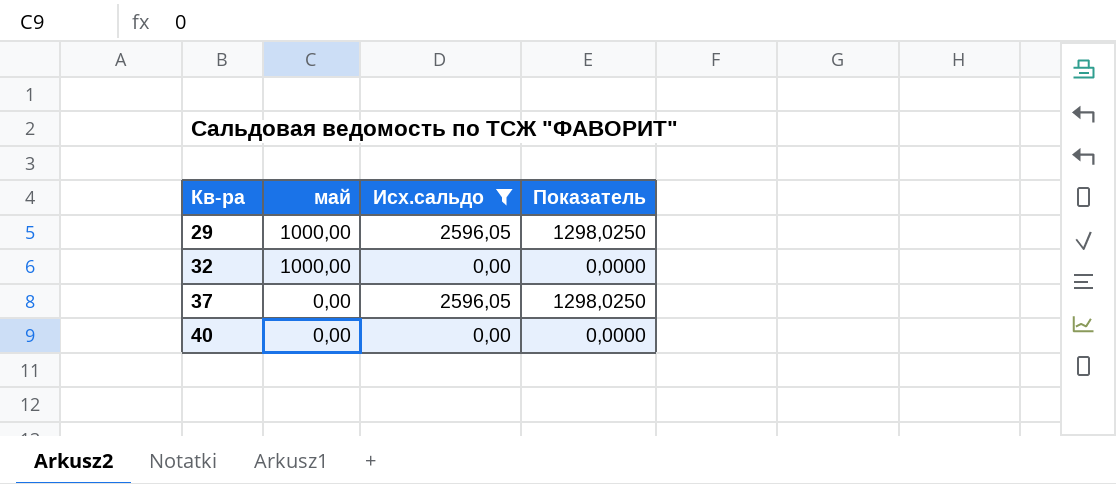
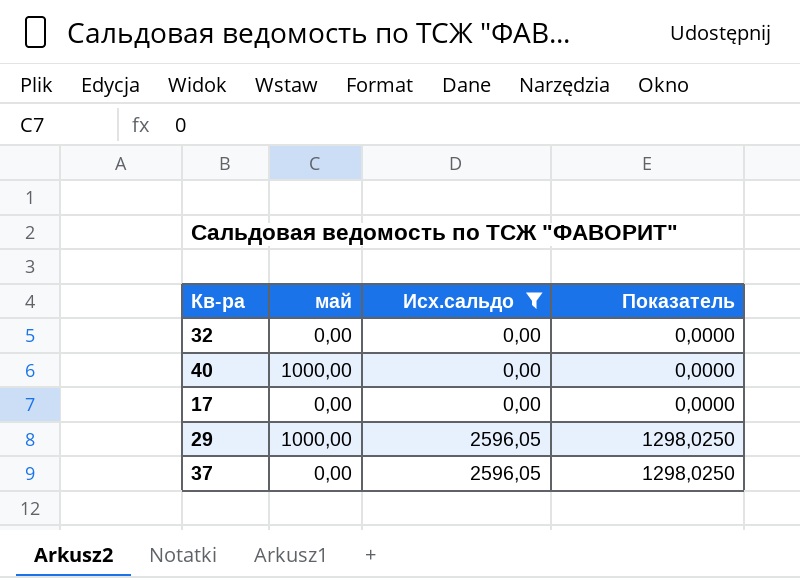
row order: Кв-ра ascending -> Исх.сальдо ascending
32 | май: 1000,00 -> 0,00
40 | май: 0,00 -> 1000,00
row 17: none -> 0,00 | 0,00 | 0,0000

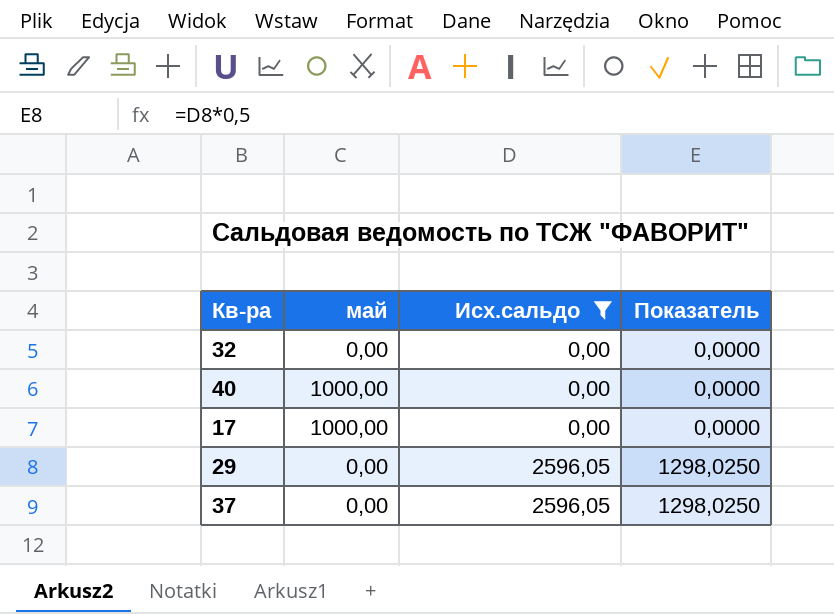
17 | май: 0,00 -> 1000,00
29 | май: 1000,00 -> 0,00

